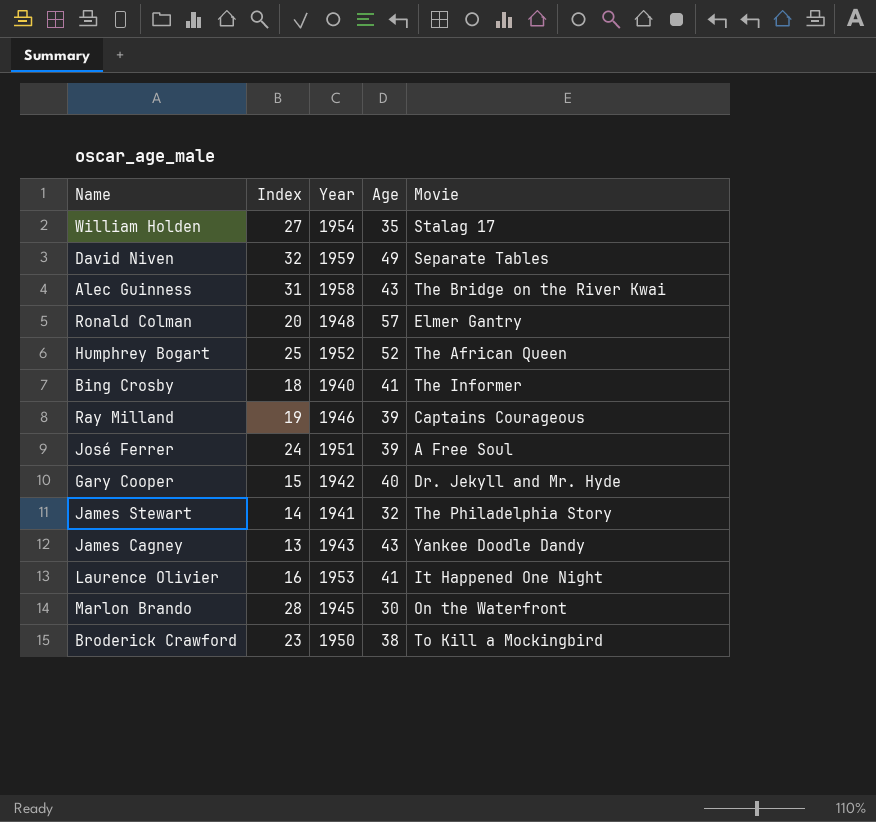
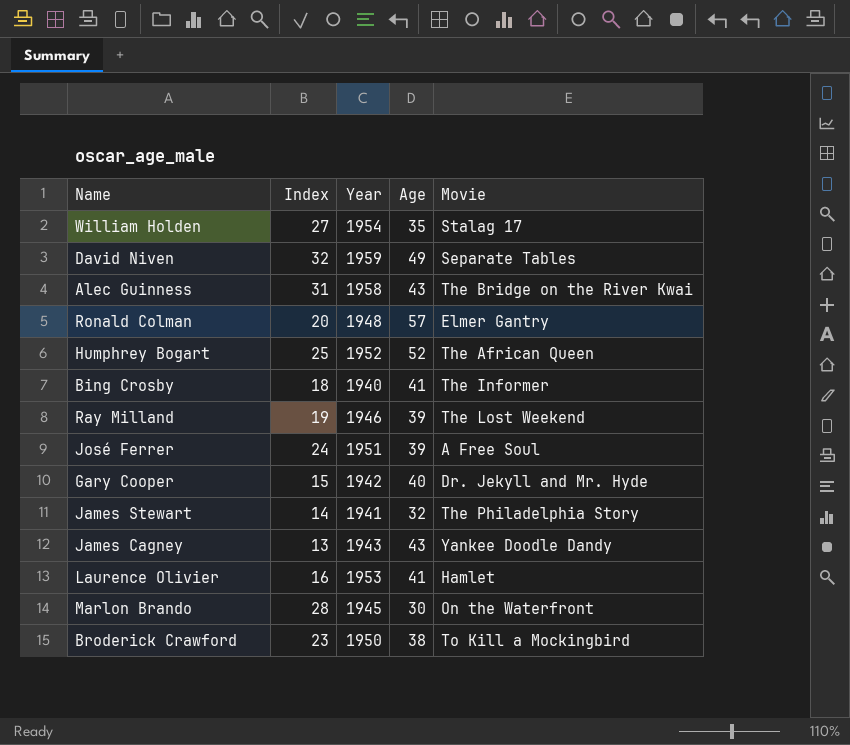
Ray Milland | Movie: Captains Courageous -> The Lost Weekend
Laurence Olivier | Movie: It Happened One Night -> Hamlet

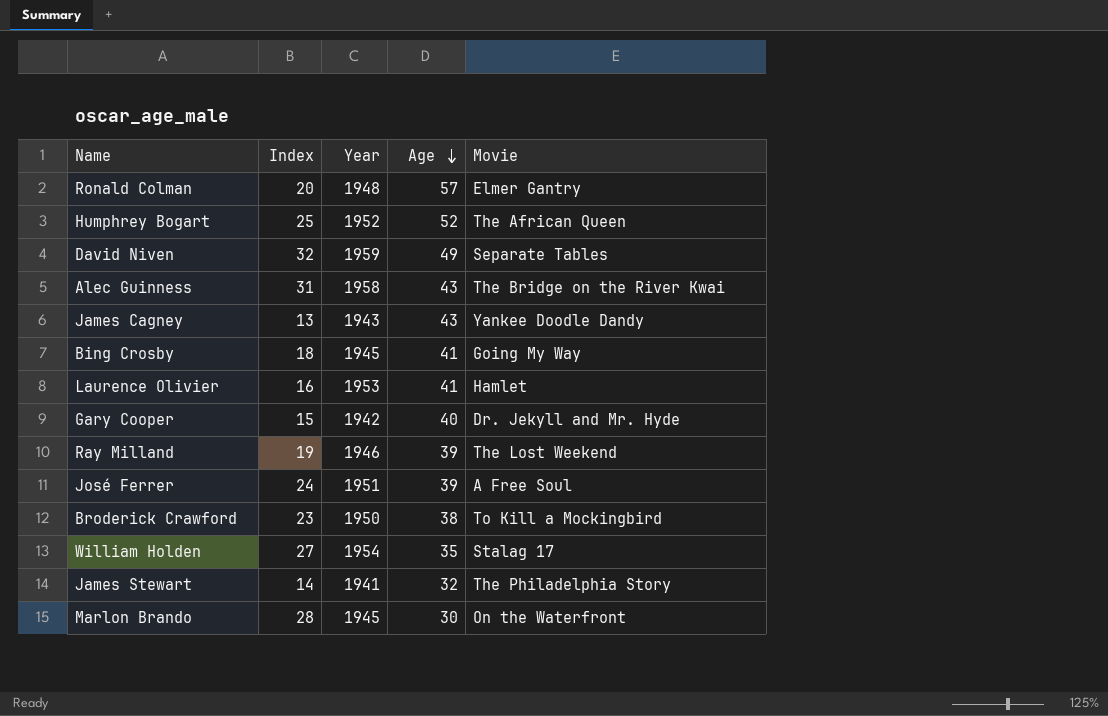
row order: none -> Age descending
Bing Crosby | Year: 1940 -> 1945
Bing Crosby | Movie: The Informer -> Going My Way

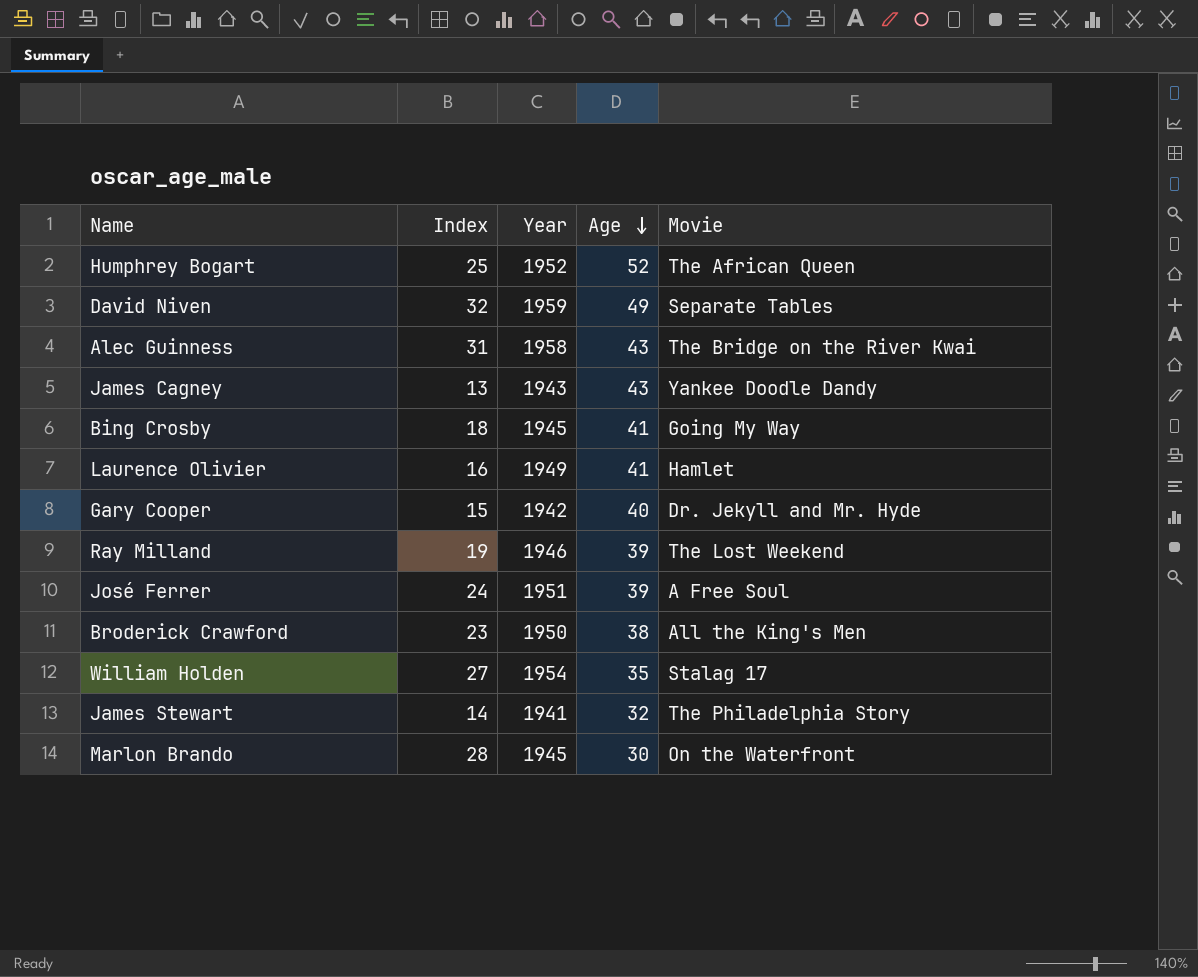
row Ronald Colman: 20 | 1948 | 57 | Elmer Gantry -> none
Laurence Olivier | Year: 1953 -> 1949
Broderick Crawford | Movie: To Kill a Mockingbird -> All the King's Men

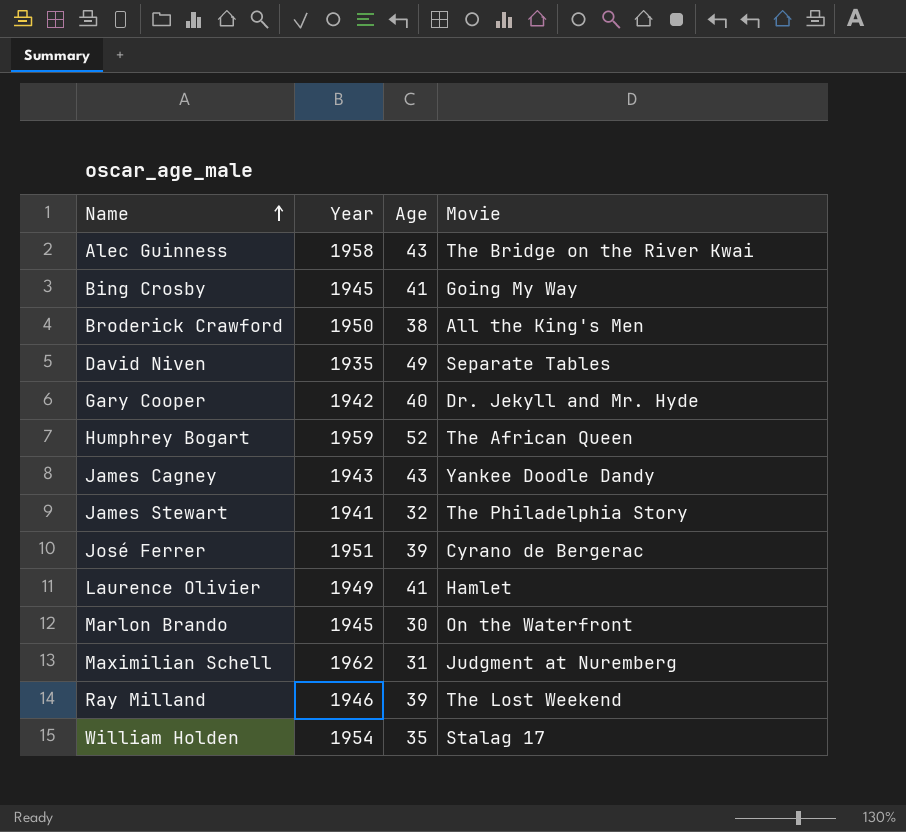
row order: Age descending -> Name ascending
column Index | position: 2 -> none
David Niven | Year: 1959 -> 1935
Humphrey Bogart | Year: 1952 -> 1959
José Ferrer | Movie: A Free Soul -> Cyrano de Bergerac
row Maximilian Schell: none -> 1962 | 31 | Judgment at Nuremberg

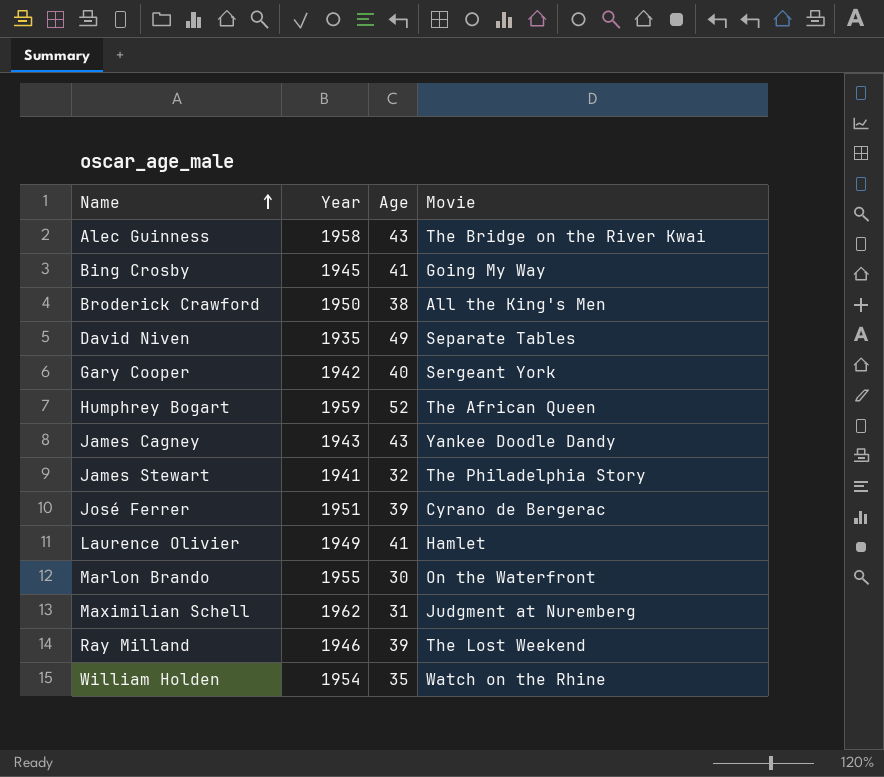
Gary Cooper | Movie: Dr. Jekyll and Mr. Hyde -> Sergeant York
Marlon Brando | Year: 1945 -> 1955
William Holden | Movie: Stalag 17 -> Watch on the Rhine

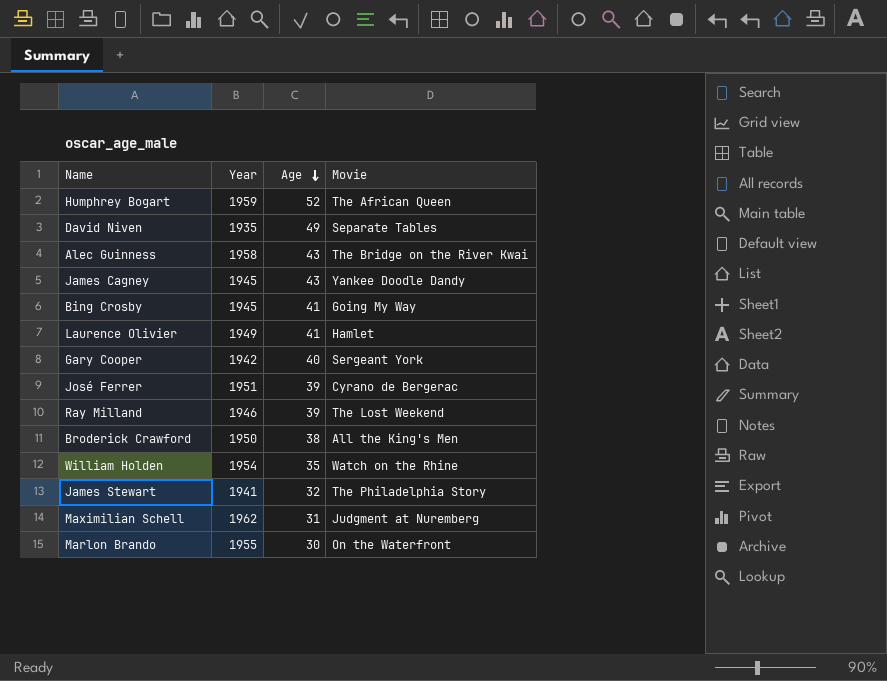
row order: Name ascending -> Age descending
James Cagney | Year: 1943 -> 1945

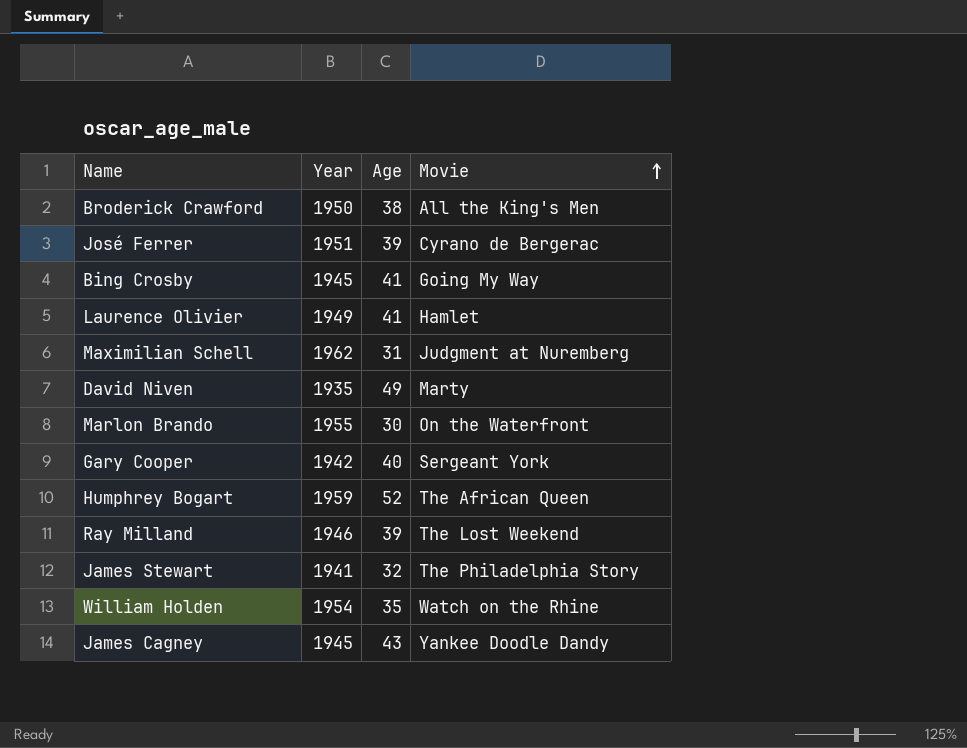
row order: Age descending -> Movie ascending
row Alec Guinness: 1958 | 43 | The Bridge on the River Kwai -> none
David Niven | Movie: Separate Tables -> Marty

